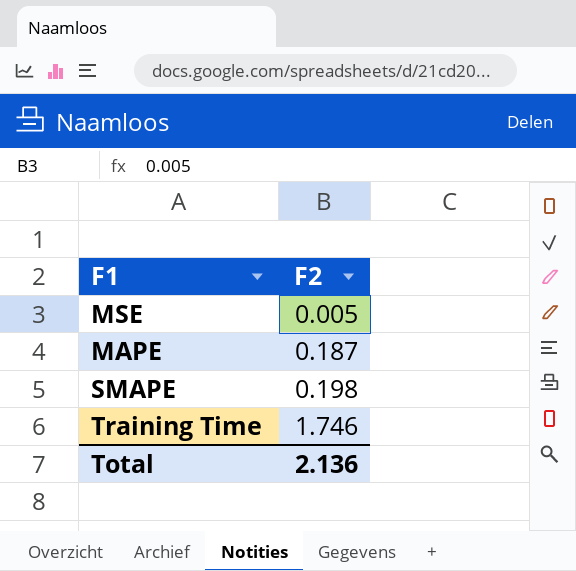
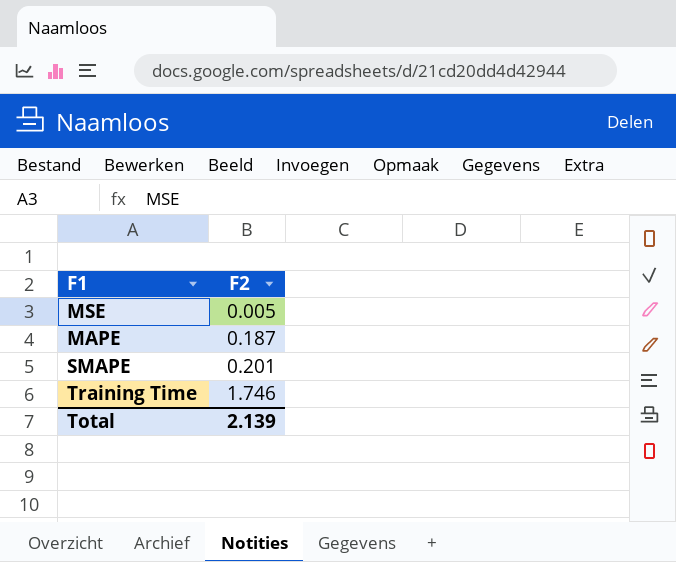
SMAPE | F2: 0.198 -> 0.201
Total | F2: 2.136 -> 2.139

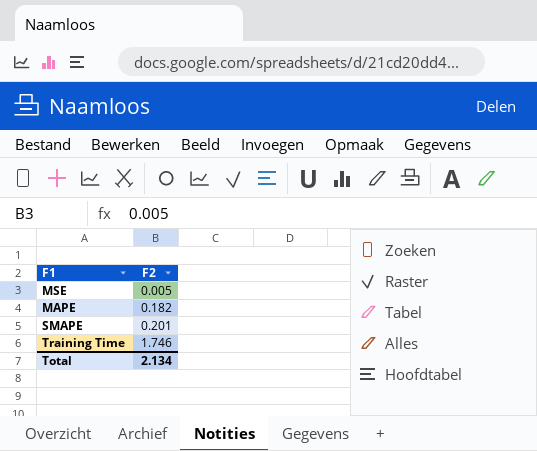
MAPE | F2: 0.187 -> 0.182
Total | F2: 2.139 -> 2.134

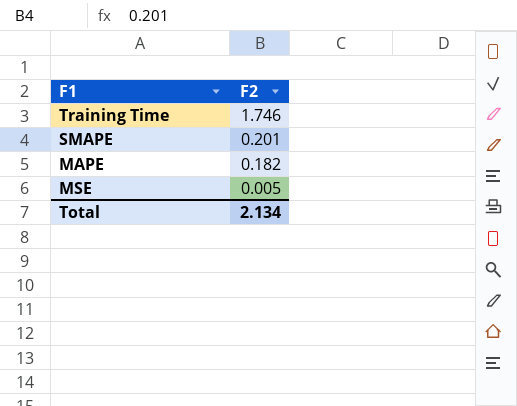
row order: F2 ascending -> F2 descending

